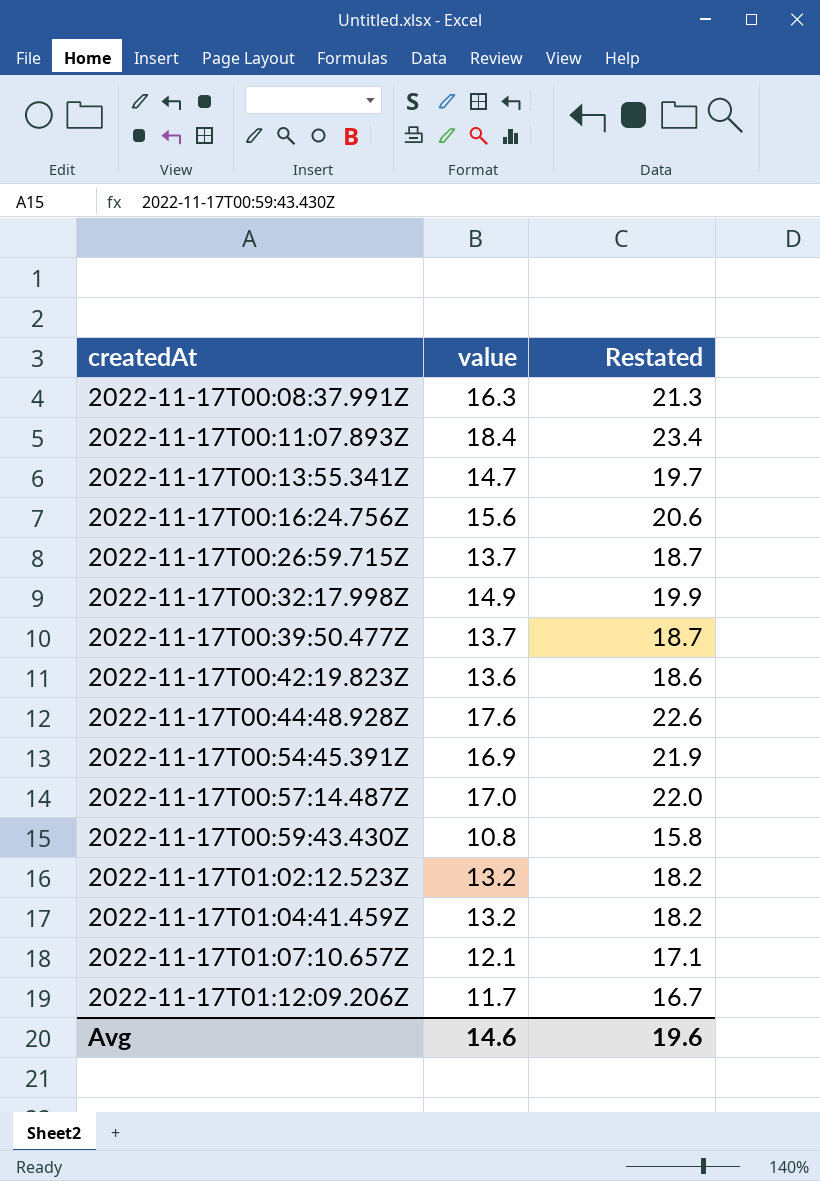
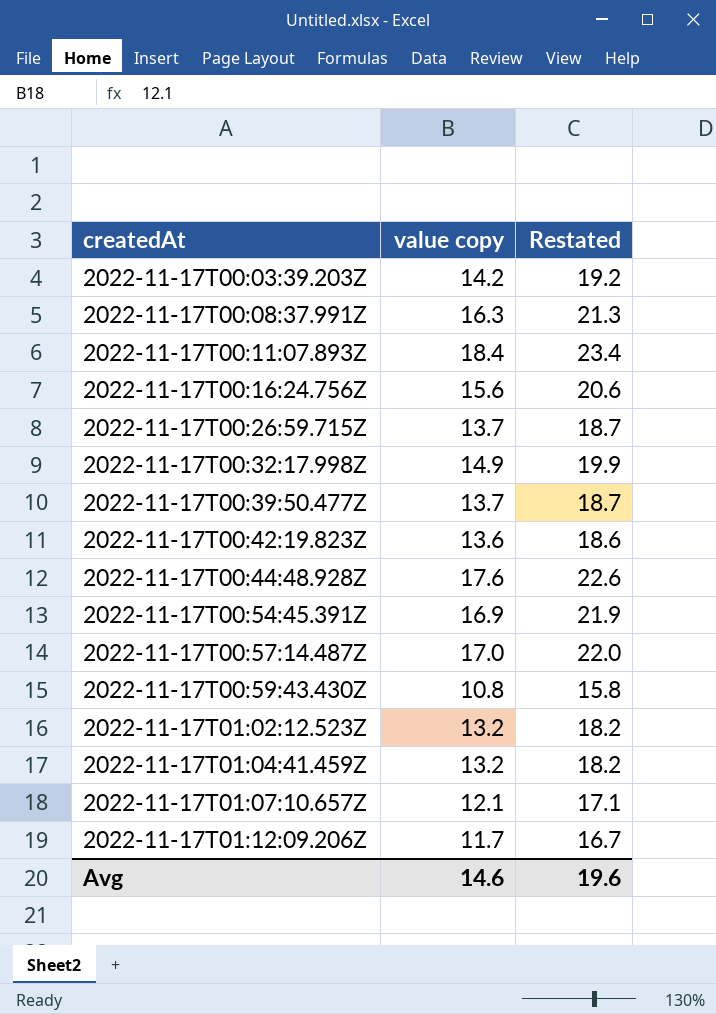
column name: value -> value copy
row 2022-11-17T00:13:55.341Z: 14.7 | 19.7 -> none
row 2022-11-17T00:03:39.203Z: none -> 14.2 | 19.2

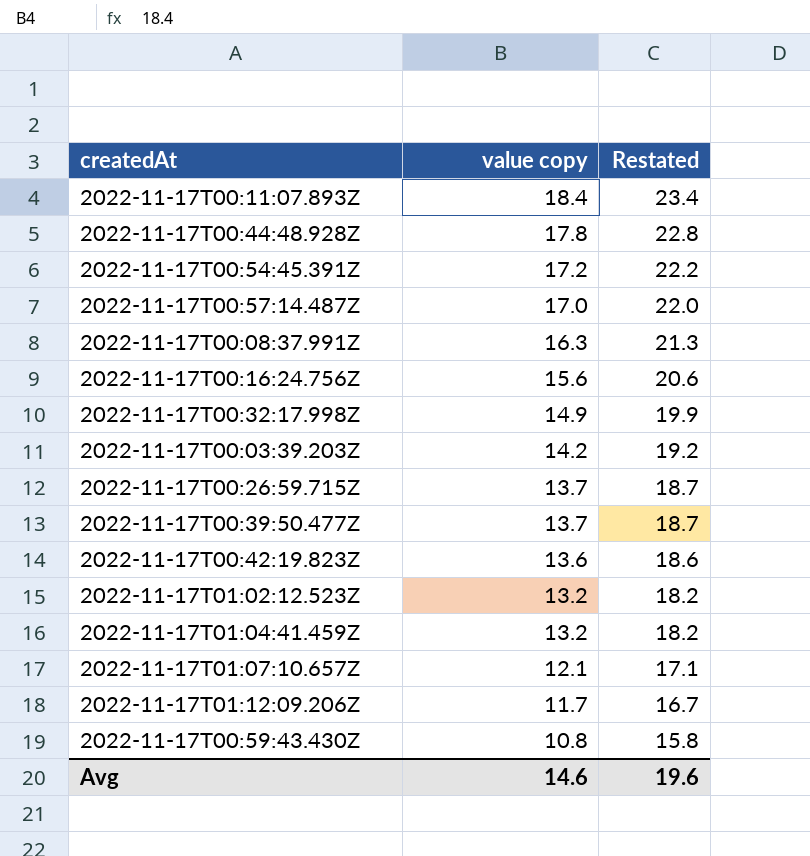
row order: createdAt ascending -> value copy descending
2022-11-17T00:44:48.928Z | value copy: 17.6 -> 17.8
2022-11-17T00:44:48.928Z | Restated: 22.6 -> 22.8
2022-11-17T00:54:45.391Z | value copy: 16.9 -> 17.2
2022-11-17T00:54:45.391Z | Restated: 21.9 -> 22.2

